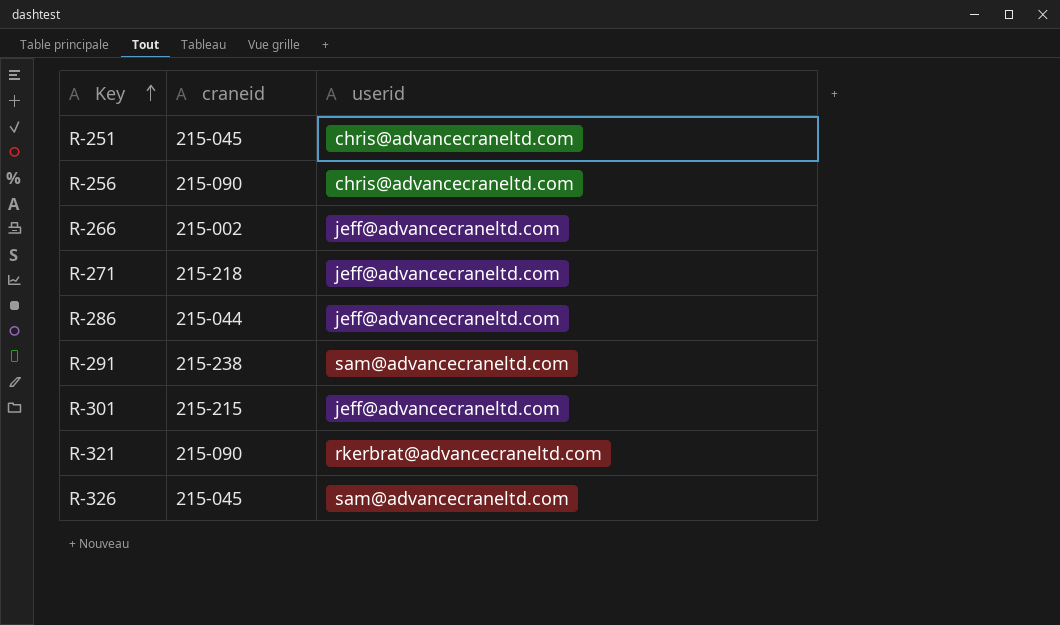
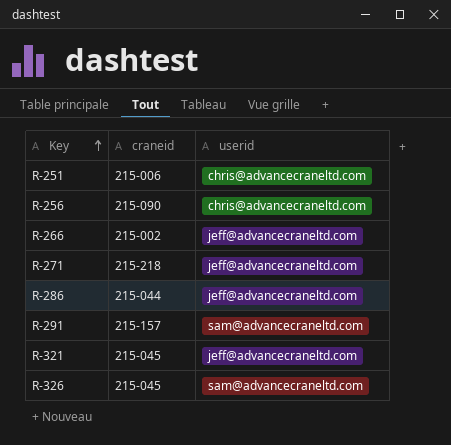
row R-301: 215-215 | jeff@advancecraneltd.com -> none
R-251 | craneid: 215-045 -> 215-006
R-291 | craneid: 215-238 -> 215-157
R-321 | craneid: 215-090 -> 215-045
R-321 | userid: rkerbrat@advancecraneltd.com -> jeff@advancecraneltd.com

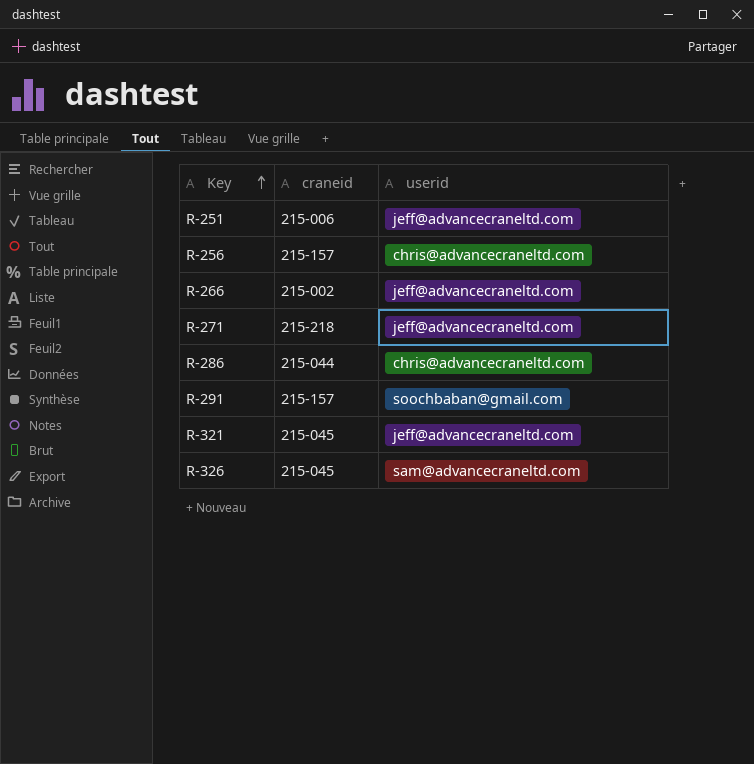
R-251 | userid: chris@advancecraneltd.com -> jeff@advancecraneltd.com
R-256 | craneid: 215-090 -> 215-157
R-286 | userid: jeff@advancecraneltd.com -> chris@advancecraneltd.com
R-291 | userid: sam@advancecraneltd.com -> soochbaban@gmail.com

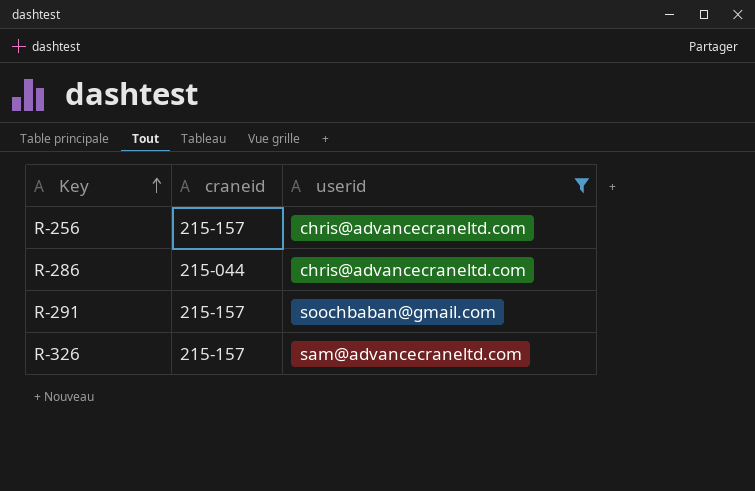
filter: none -> userid != jeff@advancecraneltd.com
R-326 | craneid: 215-045 -> 215-157

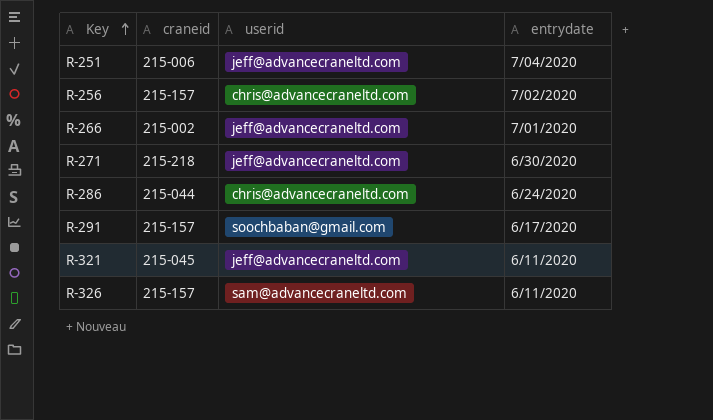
filter: userid != jeff@advancecraneltd.com -> none
column entrydate | position: none -> 4

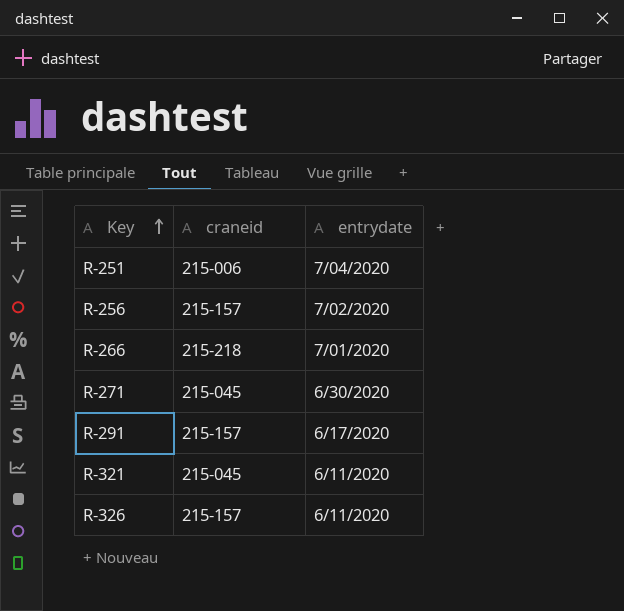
column userid | position: 3 -> none
row R-286: 215-044 | chris@advancecraneltd.com | 6/24/2020 -> none
R-266 | craneid: 215-002 -> 215-218
R-271 | craneid: 215-218 -> 215-045

